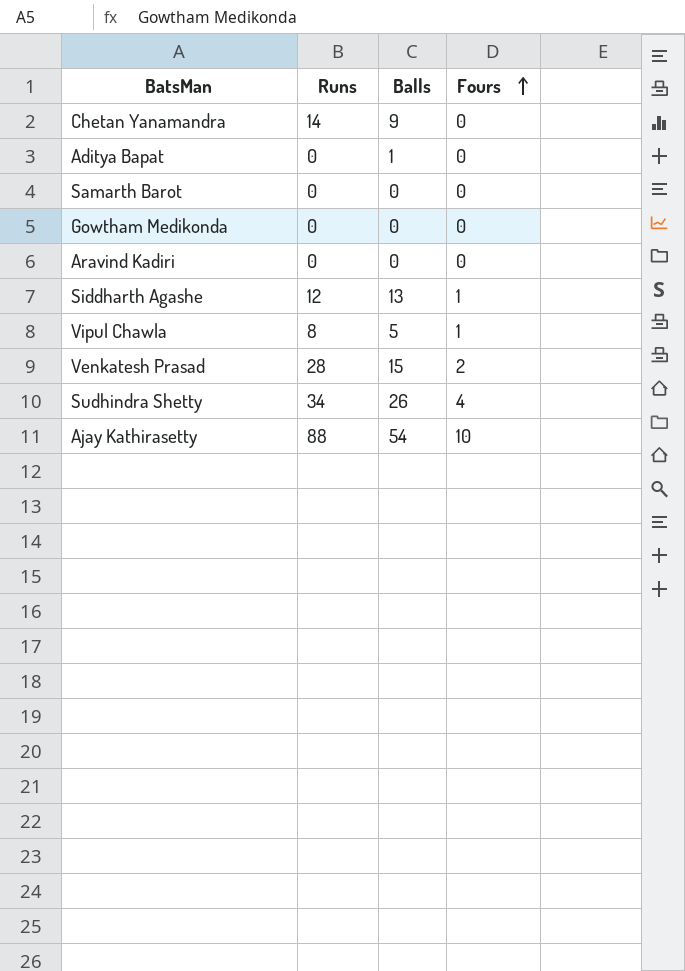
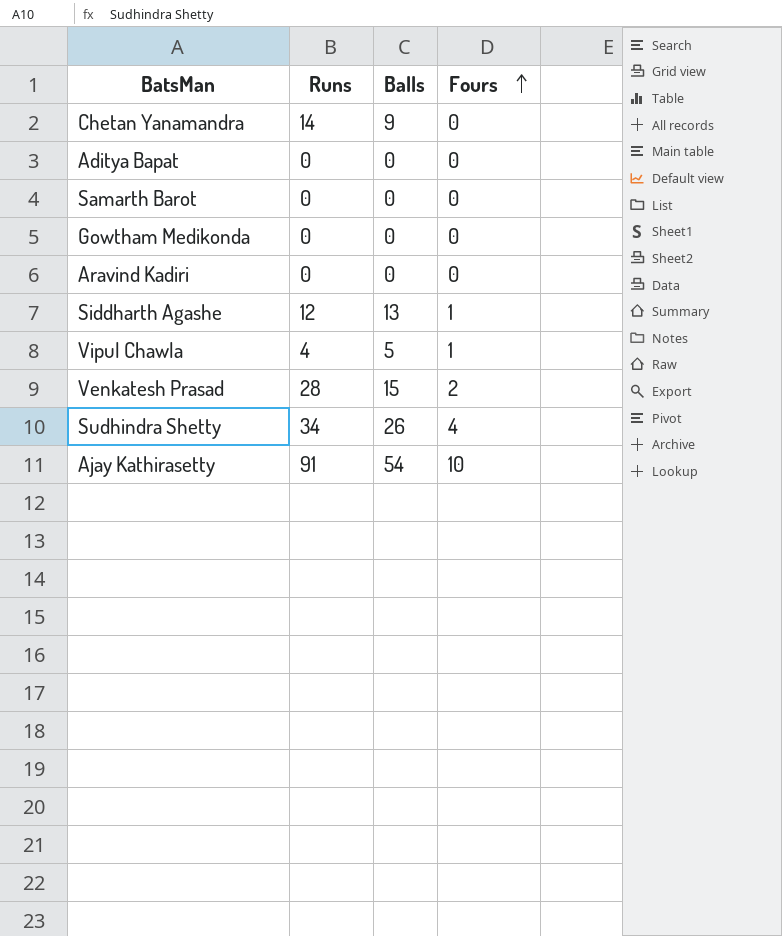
Aditya Bapat | Balls: 1 -> 0
Vipul Chawla | Runs: 8 -> 4
Ajay Kathirasetty | Runs: 88 -> 91

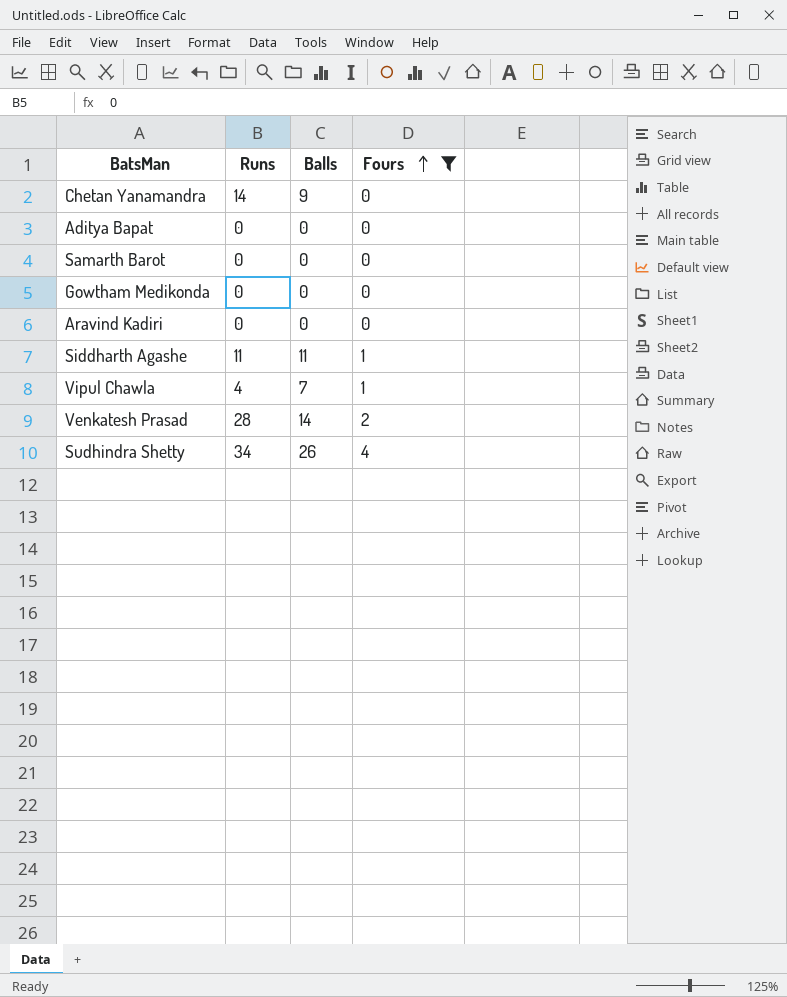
filter: none -> Fours != 10
Siddharth Agashe | Runs: 12 -> 11
Siddharth Agashe | Balls: 13 -> 11
Vipul Chawla | Balls: 5 -> 7
Venkatesh Prasad | Balls: 15 -> 14

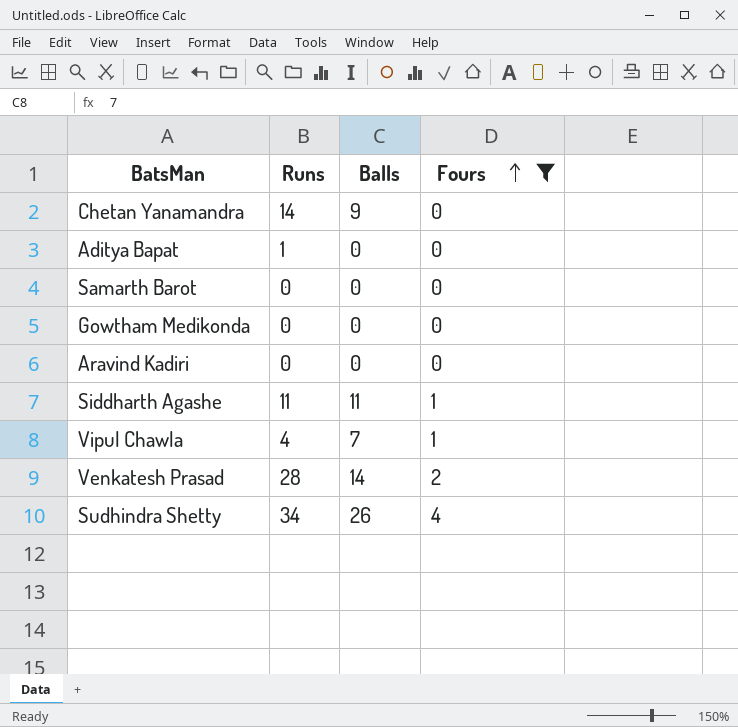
Aditya Bapat | Runs: 0 -> 1

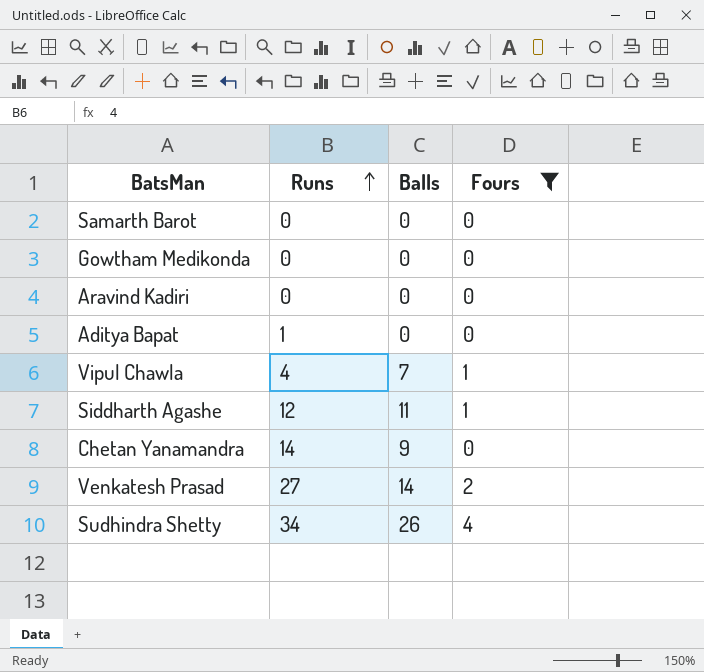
row order: Fours ascending -> Runs ascending
Siddharth Agashe | Runs: 11 -> 12
Venkatesh Prasad | Runs: 28 -> 27

